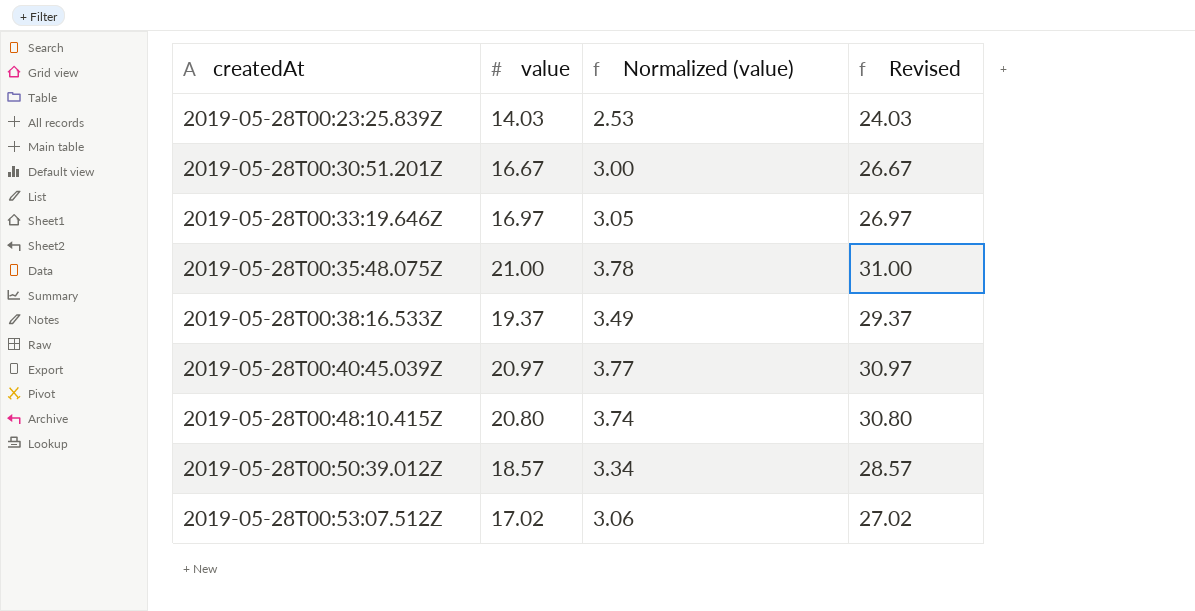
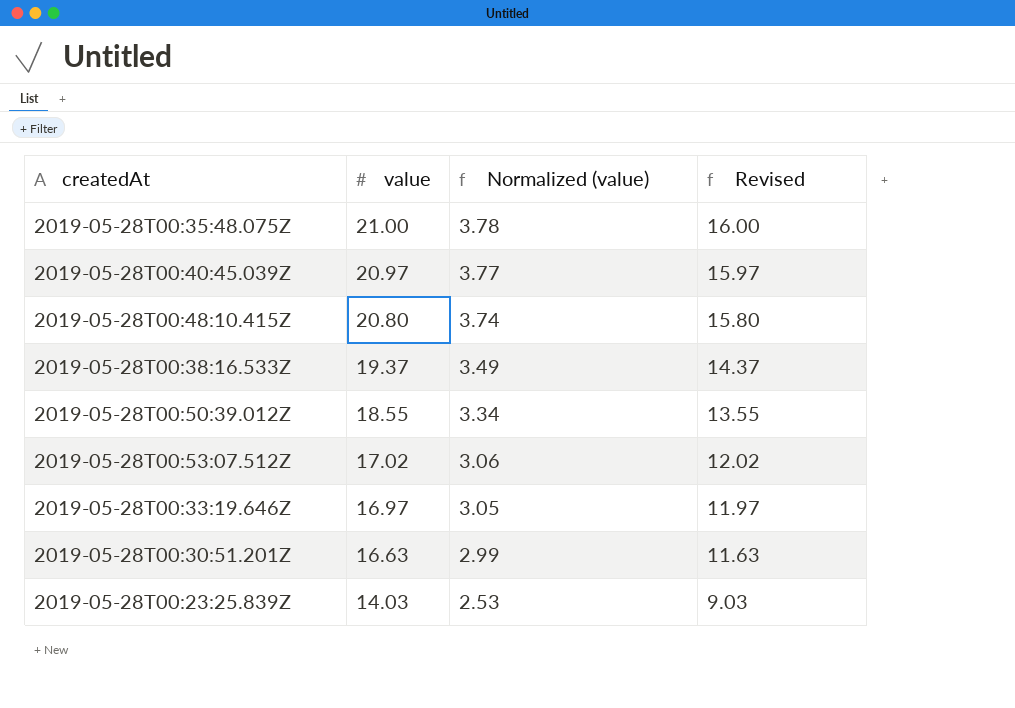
row order: createdAt ascending -> value descending
column Revised | formula: [value] + 10 -> [value] - 5
2019-05-28T00:50:39.012Z | value: 18.57 -> 18.55
2019-05-28T00:30:51.201Z | value: 16.67 -> 16.63
2019-05-28T00:30:51.201Z | Normalized (value): 3.00 -> 2.99

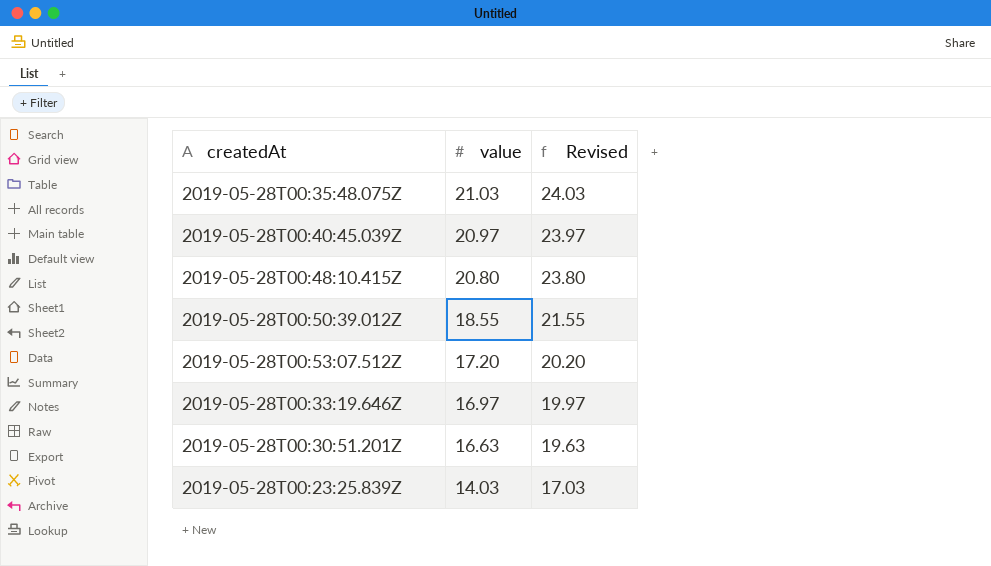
column Normalized (value) | formula: [value] * 0.18 -> none
column Revised | formula: [value] - 5 -> [value] + 3
row 2019-05-28T00:38:16.533Z: 19.37 | 3.49 | 14.37 -> none
2019-05-28T00:35:48.075Z | value: 21.00 -> 21.03
2019-05-28T00:53:07.512Z | value: 17.02 -> 17.20

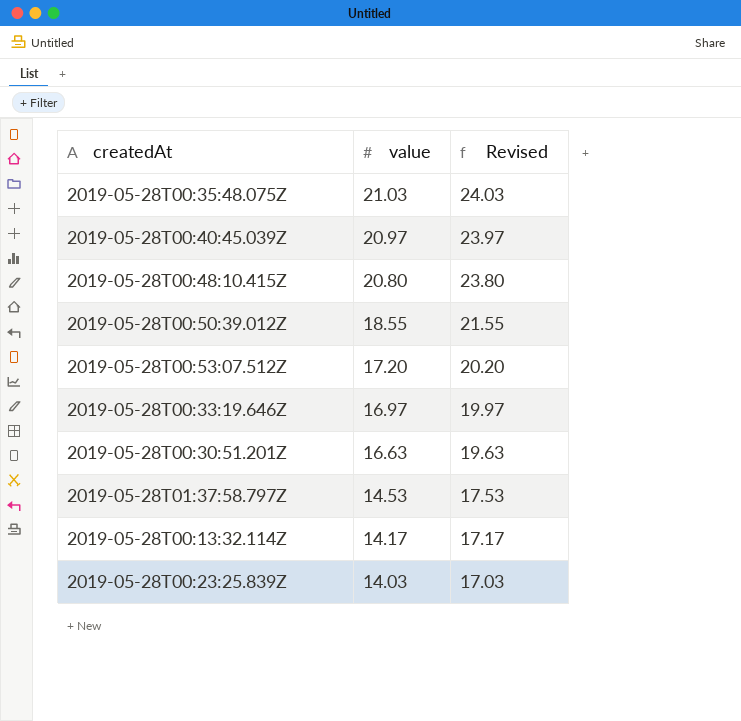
row 2019-05-28T01:37:58.797Z: none -> 14.53 | 17.53
row 2019-05-28T00:13:32.114Z: none -> 14.17 | 17.17

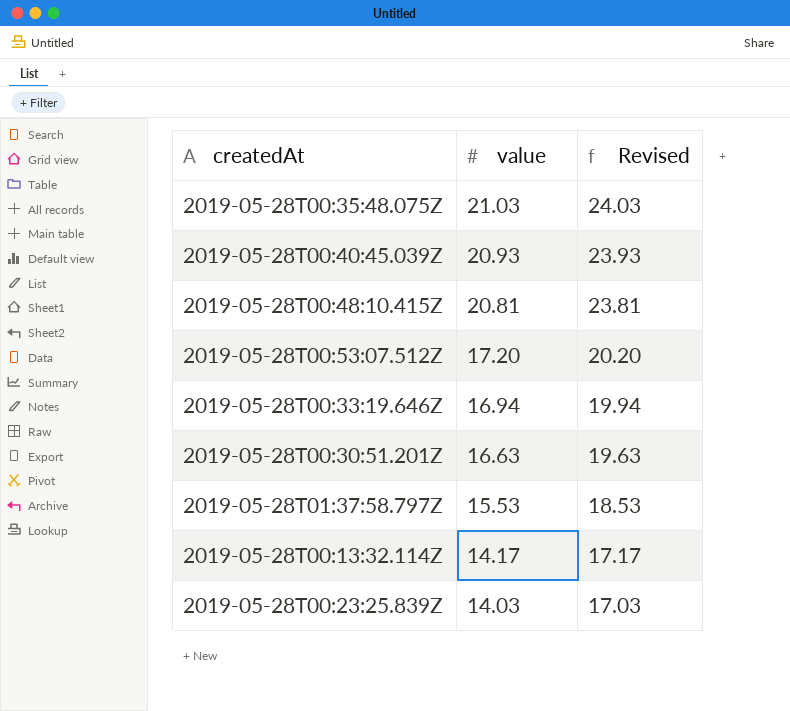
row 2019-05-28T00:50:39.012Z: 18.55 | 21.55 -> none
2019-05-28T00:40:45.039Z | value: 20.97 -> 20.93
2019-05-28T00:40:45.039Z | Revised: 23.97 -> 23.93
2019-05-28T00:48:10.415Z | value: 20.80 -> 20.81
2019-05-28T00:48:10.415Z | Revised: 23.80 -> 23.81
2019-05-28T00:33:19.646Z | value: 16.97 -> 16.94
2019-05-28T00:33:19.646Z | Revised: 19.97 -> 19.94
2019-05-28T01:37:58.797Z | value: 14.53 -> 15.53
2019-05-28T01:37:58.797Z | Revised: 17.53 -> 18.53

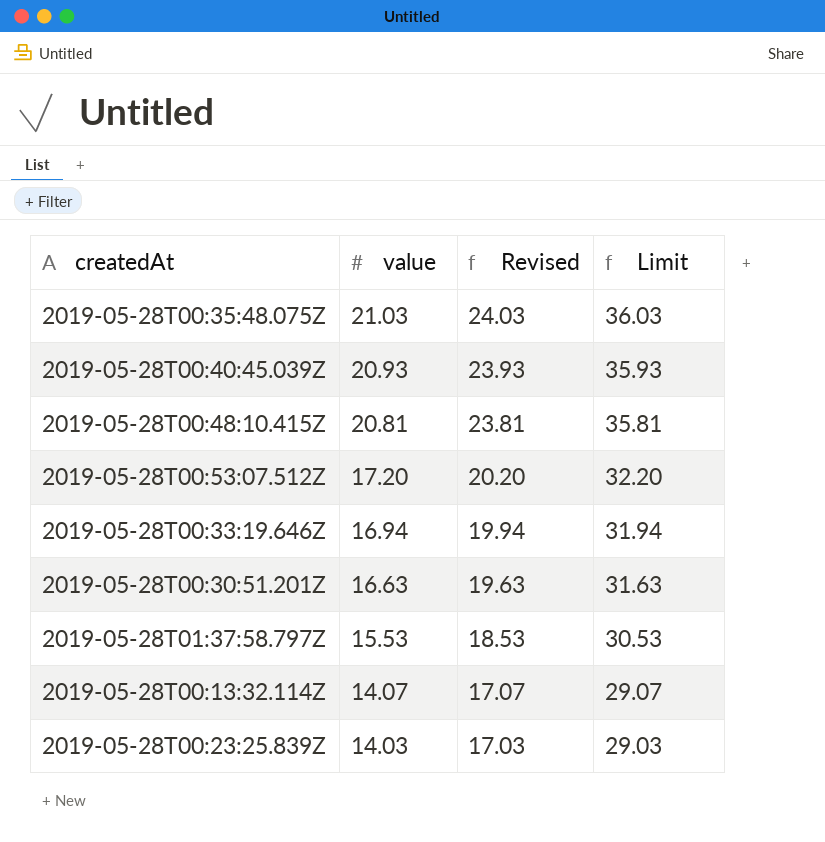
column Limit | formula: none -> [value] + 15
2019-05-28T00:13:32.114Z | value: 14.17 -> 14.07
2019-05-28T00:13:32.114Z | Revised: 17.17 -> 17.07

